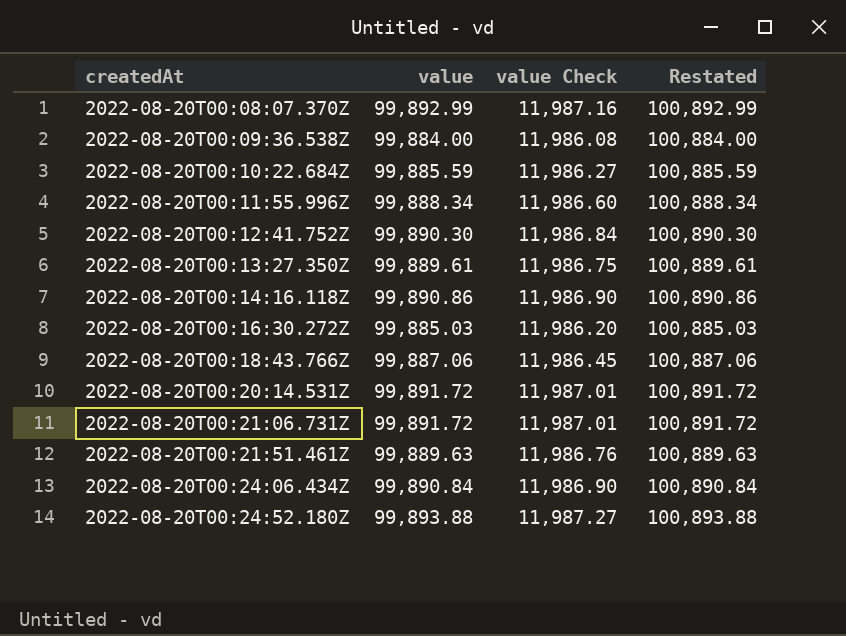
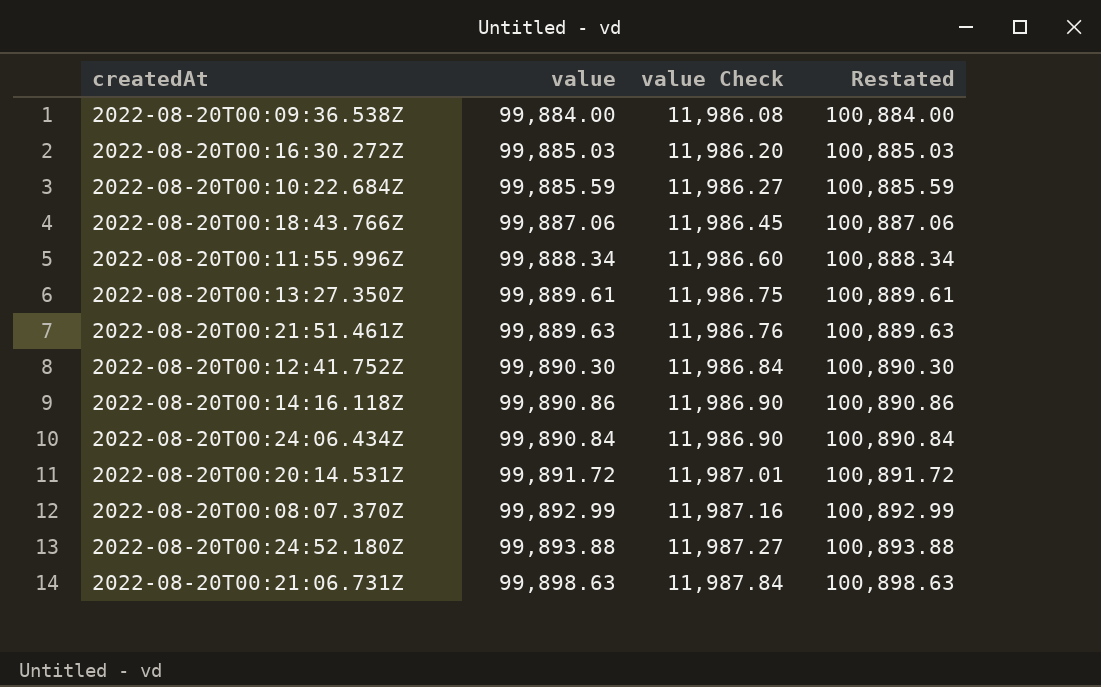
row order: createdAt ascending -> value Check ascending
2022-08-20T00:21:06.731Z | value: 99,891.72 -> 99,898.63
2022-08-20T00:21:06.731Z | value Check: 11,987.01 -> 11,987.84
2022-08-20T00:21:06.731Z | Restated: 100,891.72 -> 100,898.63

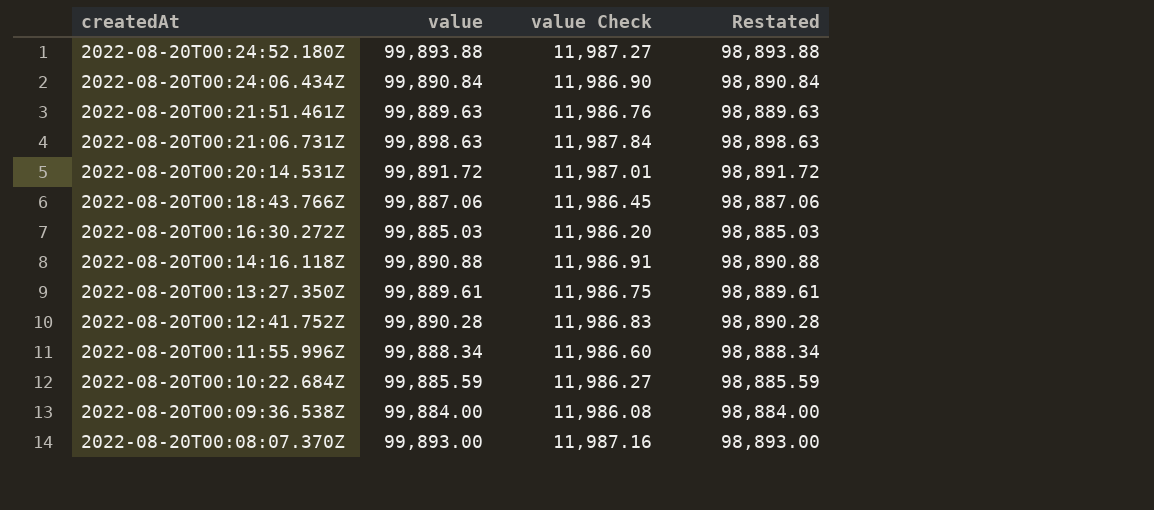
row order: value Check ascending -> createdAt descending
column Restated | formula: [value] + 1000 -> [value] - 1000
2022-08-20T00:14:16.118Z | value: 99,890.86 -> 99,890.88
2022-08-20T00:14:16.118Z | value Check: 11,986.90 -> 11,986.91
2022-08-20T00:12:41.752Z | value: 99,890.30 -> 99,890.28
2022-08-20T00:12:41.752Z | value Check: 11,986.84 -> 11,986.83
2022-08-20T00:08:07.370Z | value: 99,892.99 -> 99,893.00

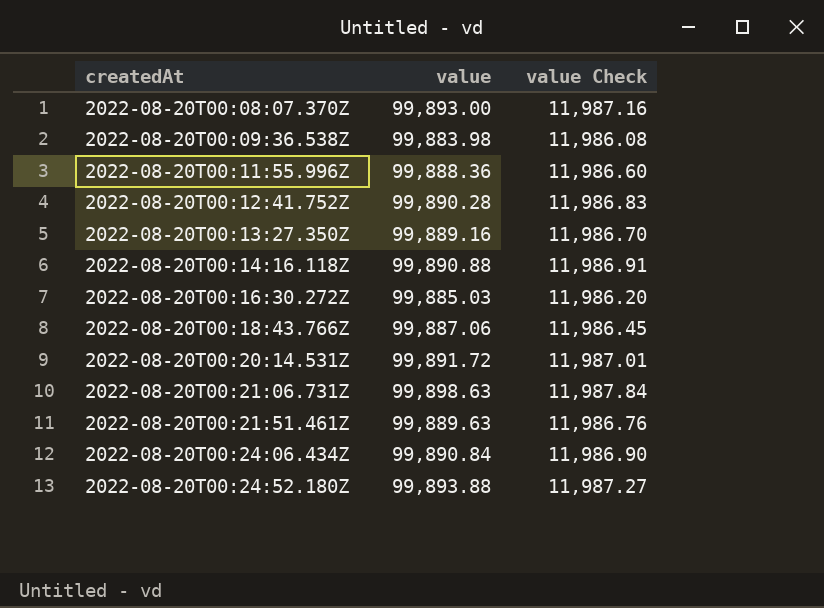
row order: createdAt descending -> createdAt ascending
column Restated | formula: [value] - 1000 -> none
row 2022-08-20T00:10:22.684Z: 99,885.59 | 11,986.27 | 98,885.59 -> none
2022-08-20T00:09:36.538Z | value: 99,884.00 -> 99,883.98
2022-08-20T00:11:55.996Z | value: 99,888.34 -> 99,888.36
2022-08-20T00:13:27.350Z | value: 99,889.61 -> 99,889.16
2022-08-20T00:13:27.350Z | value Check: 11,986.75 -> 11,986.70

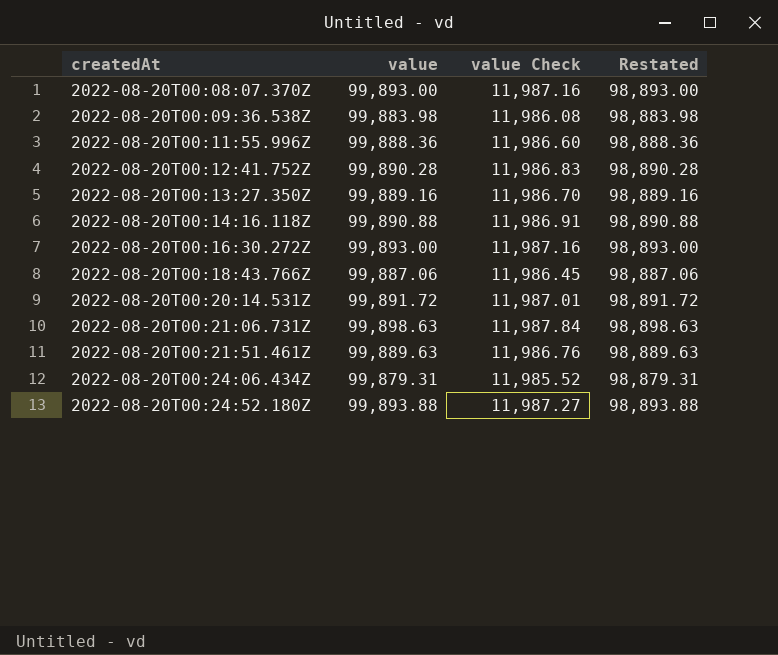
column Restated | formula: none -> [value] - 1000
2022-08-20T00:16:30.272Z | value: 99,885.03 -> 99,893.00
2022-08-20T00:16:30.272Z | value Check: 11,986.20 -> 11,987.16
2022-08-20T00:24:06.434Z | value: 99,890.84 -> 99,879.31
2022-08-20T00:24:06.434Z | value Check: 11,986.90 -> 11,985.52

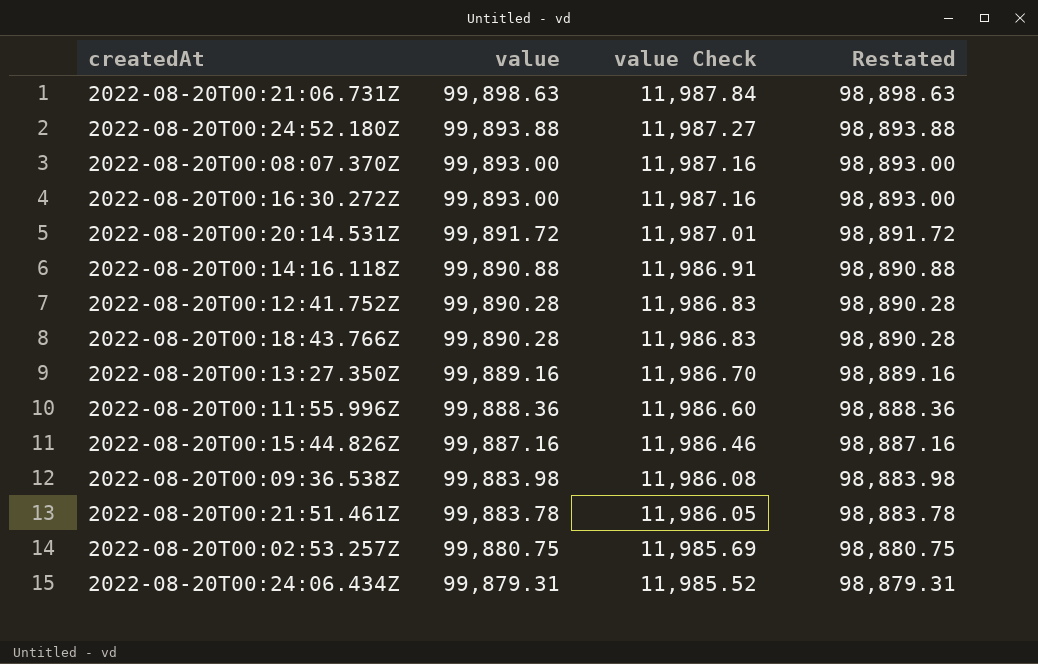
row order: createdAt ascending -> value descending
2022-08-20T00:18:43.766Z | value: 99,887.06 -> 99,890.28
2022-08-20T00:18:43.766Z | value Check: 11,986.45 -> 11,986.83
2022-08-20T00:18:43.766Z | Restated: 98,887.06 -> 98,890.28
row 2022-08-20T00:15:44.826Z: none -> 99,887.16 | 11,986.46 | 98,887.16
2022-08-20T00:21:51.461Z | value: 99,889.63 -> 99,883.78
2022-08-20T00:21:51.461Z | value Check: 11,986.76 -> 11,986.05
2022-08-20T00:21:51.461Z | Restated: 98,889.63 -> 98,883.78
row 2022-08-20T00:02:53.257Z: none -> 99,880.75 | 11,985.69 | 98,880.75

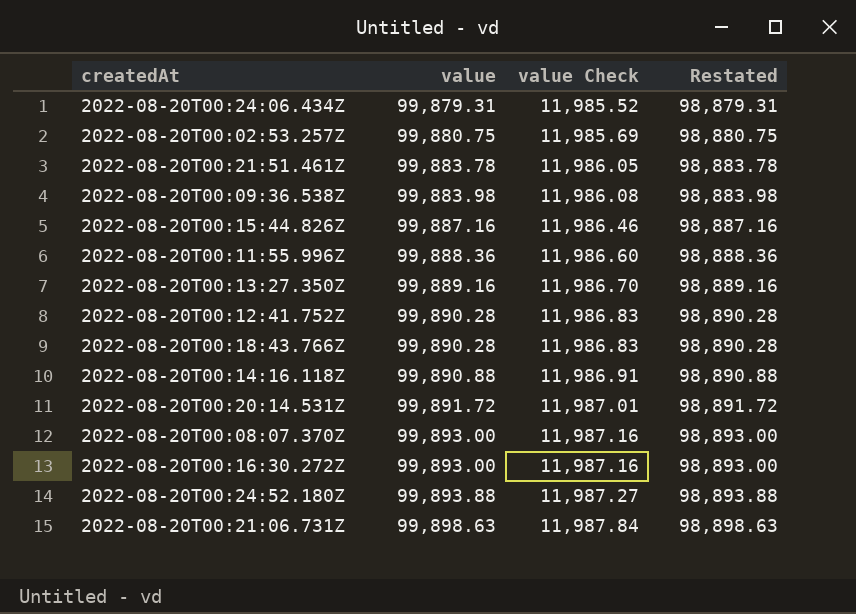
row order: value descending -> value ascending

